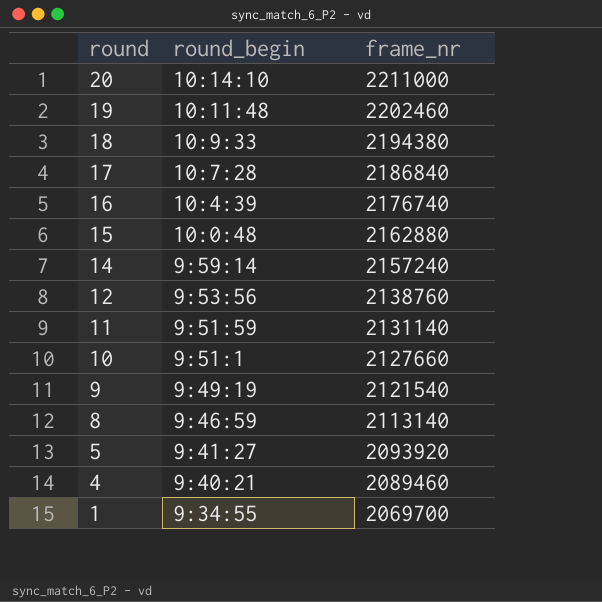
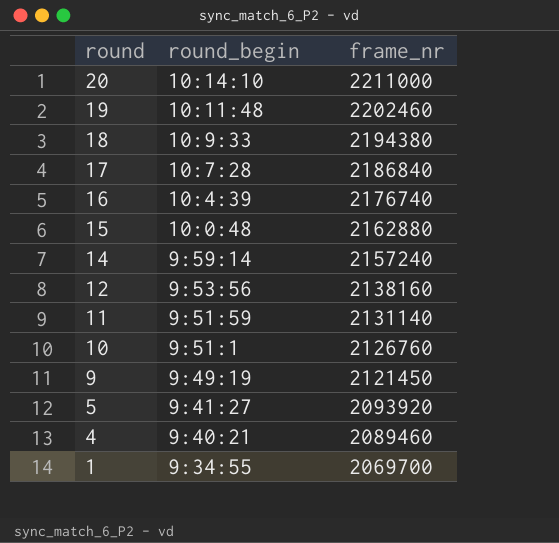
row 8: 9:46:59 | 2113140 -> none
12 | frame_nr: 2138760 -> 2138160
10 | frame_nr: 2127660 -> 2126760
9 | frame_nr: 2121540 -> 2121450

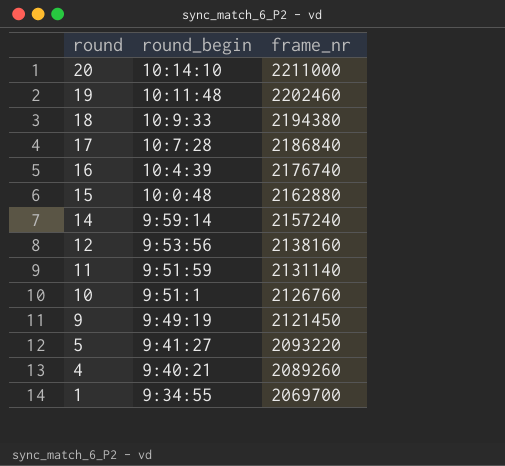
5 | frame_nr: 2093920 -> 2093220
4 | frame_nr: 2089460 -> 2089260

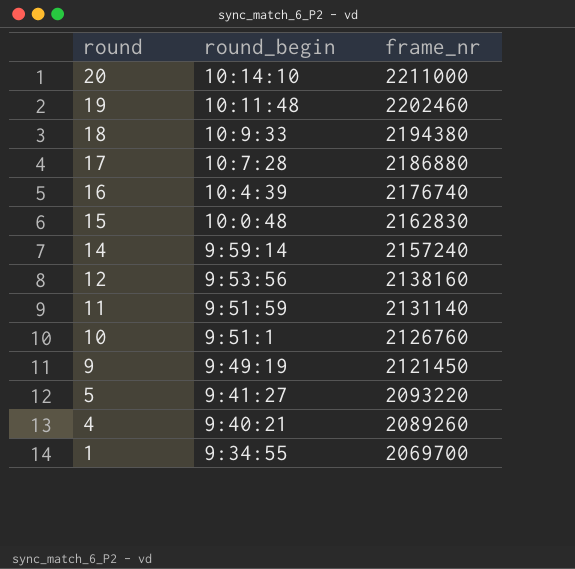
17 | frame_nr: 2186840 -> 2186880
15 | frame_nr: 2162880 -> 2162830

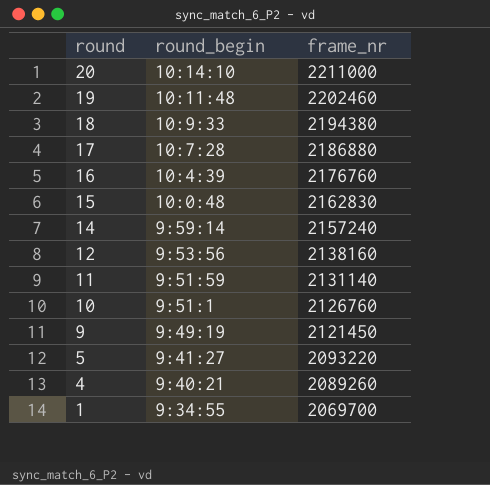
16 | frame_nr: 2176740 -> 2176760

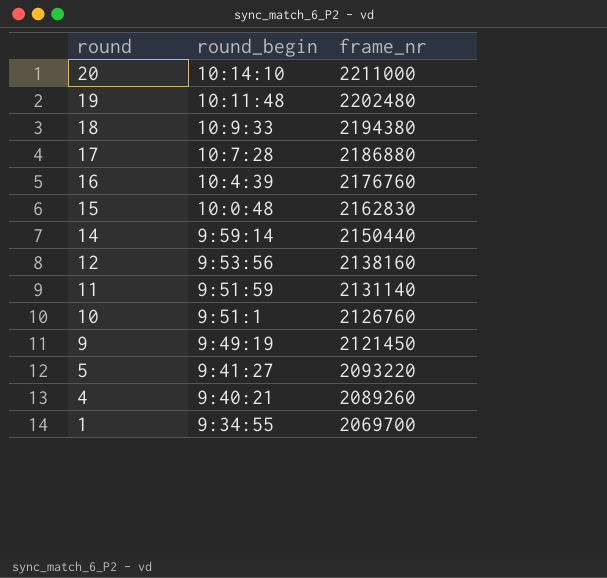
19 | frame_nr: 2202460 -> 2202480
14 | frame_nr: 2157240 -> 2150440

